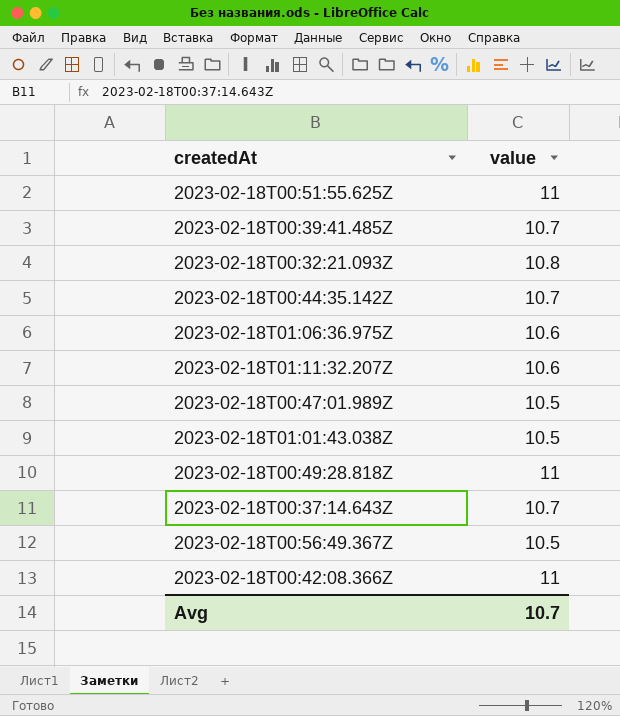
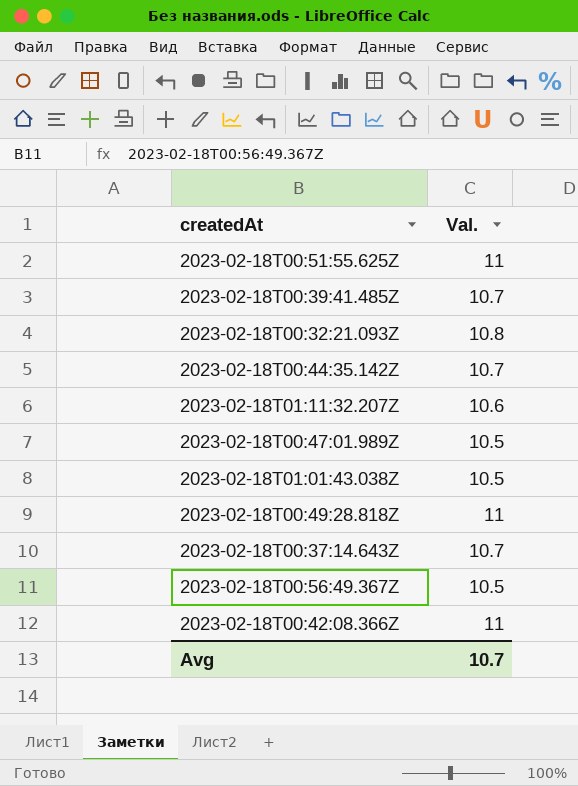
column name: value -> Val.
row 2023-02-18T01:06:36.975Z: 10.6 -> none

